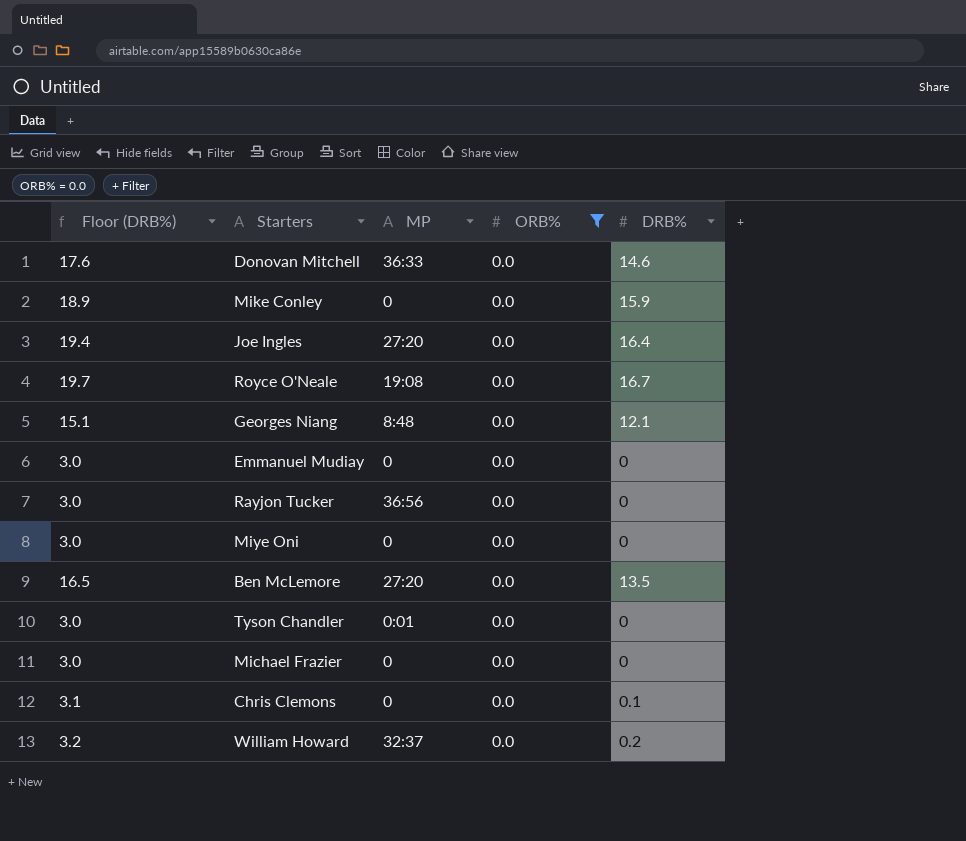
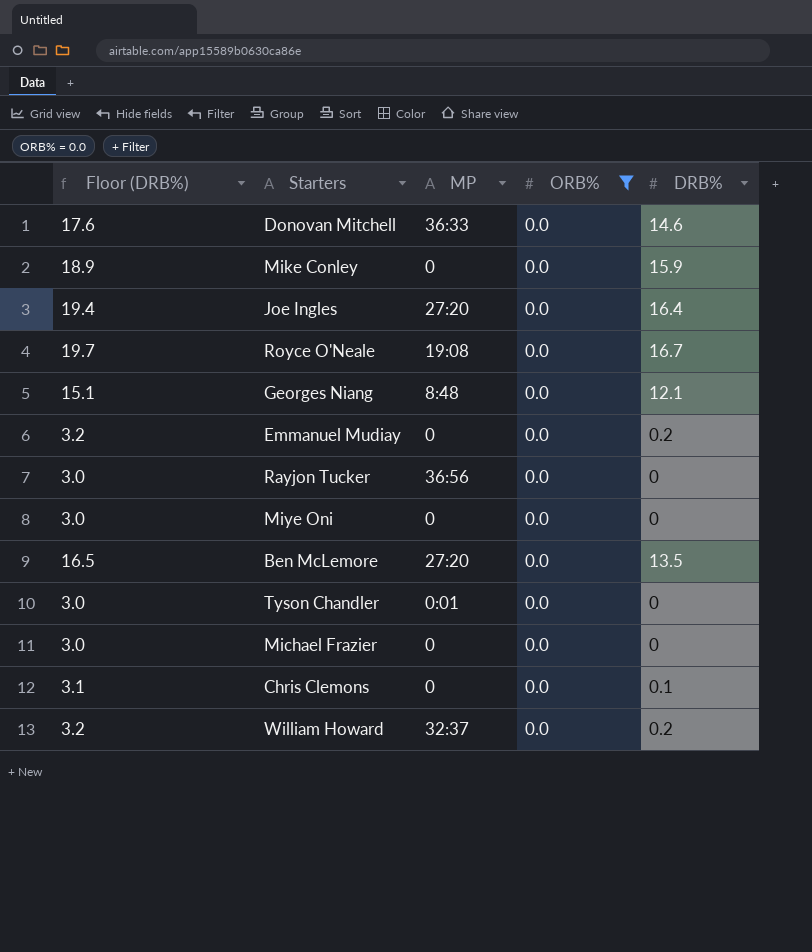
Emmanuel Mudiay | Floor (DRB%): 3.0 -> 3.2
Emmanuel Mudiay | DRB%: 0 -> 0.2

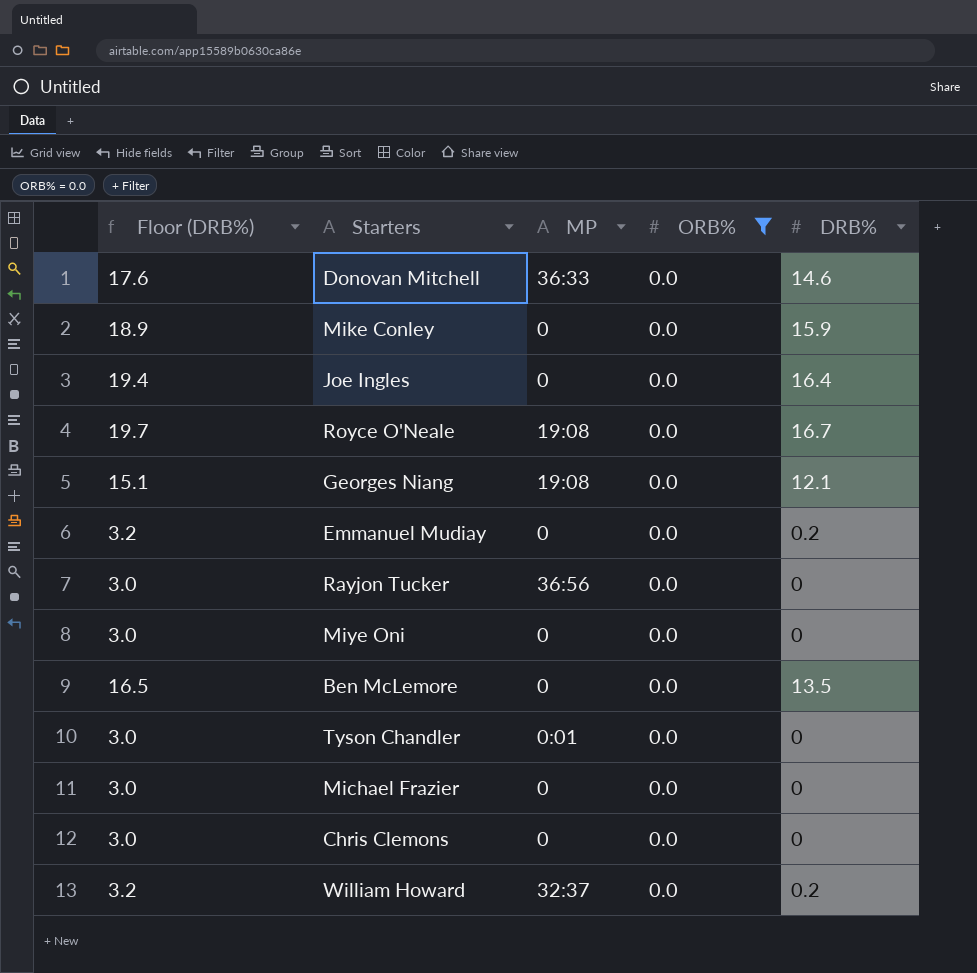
Joe Ingles | MP: 27:20 -> 0
Georges Niang | MP: 8:48 -> 19:08
Ben McLemore | MP: 27:20 -> 0
Chris Clemons | Floor (DRB%): 3.1 -> 3.0
Chris Clemons | DRB%: 0.1 -> 0

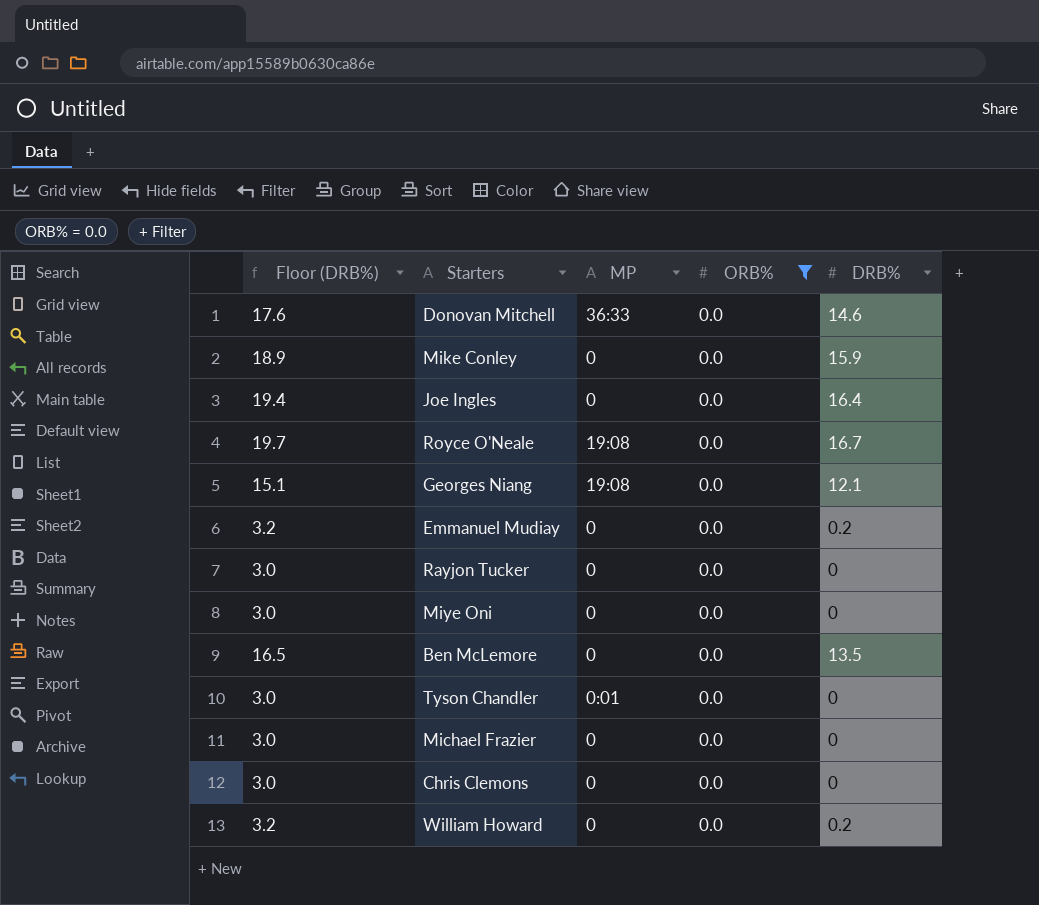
Rayjon Tucker | MP: 36:56 -> 0
William Howard | MP: 32:37 -> 0

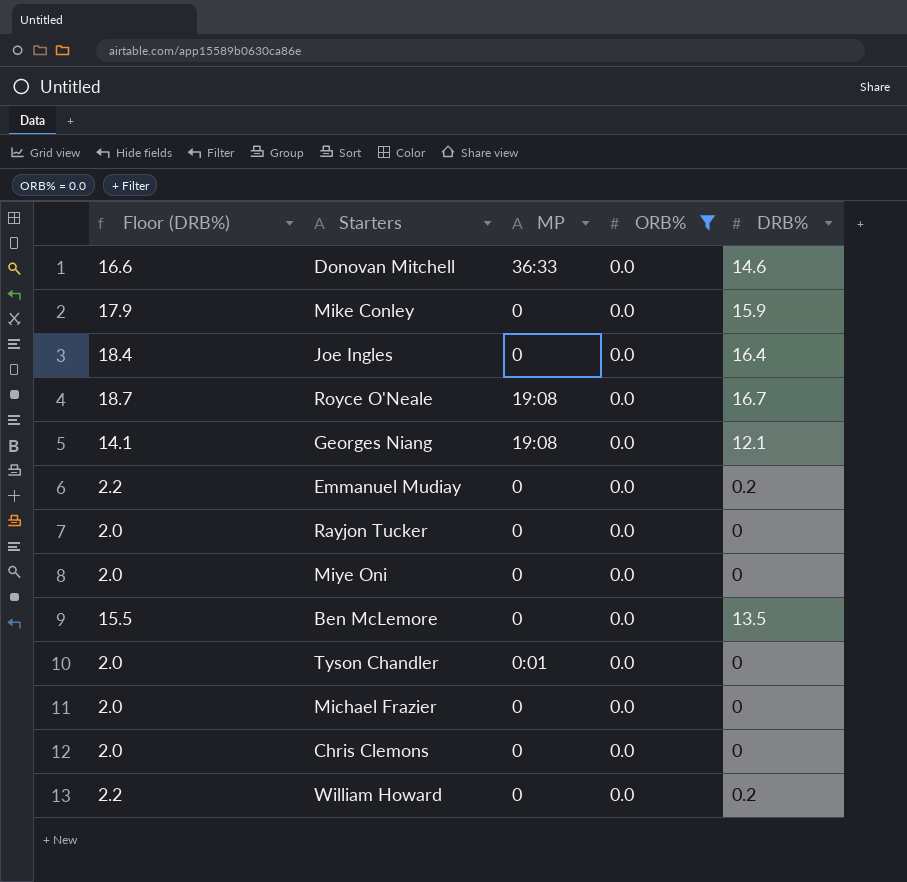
column Floor (DRB%) | formula: [DRB%] + 3 -> [DRB%] + 2

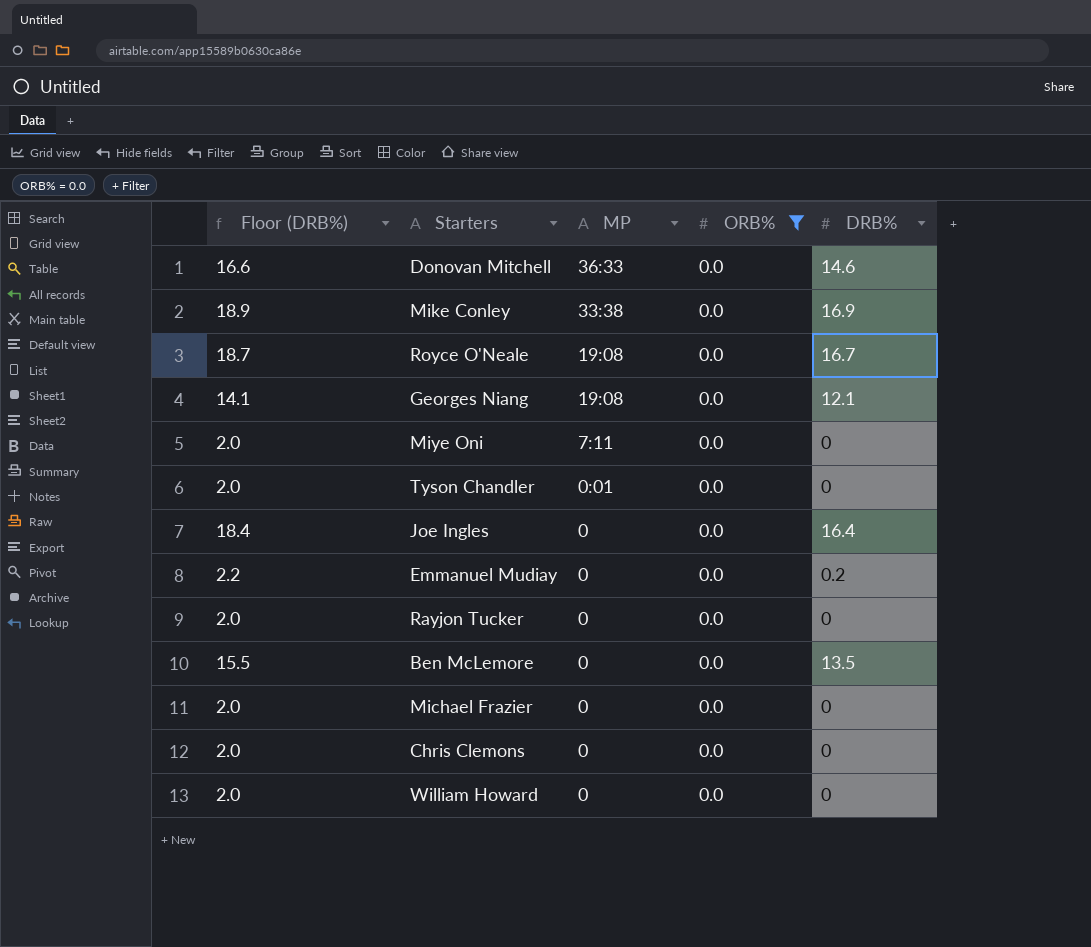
row order: none -> MP descending
Mike Conley | Floor (DRB%): 17.9 -> 18.9
Mike Conley | MP: 0 -> 33:38
Mike Conley | DRB%: 15.9 -> 16.9
Miye Oni | MP: 0 -> 7:11
William Howard | Floor (DRB%): 2.2 -> 2.0
William Howard | DRB%: 0.2 -> 0

